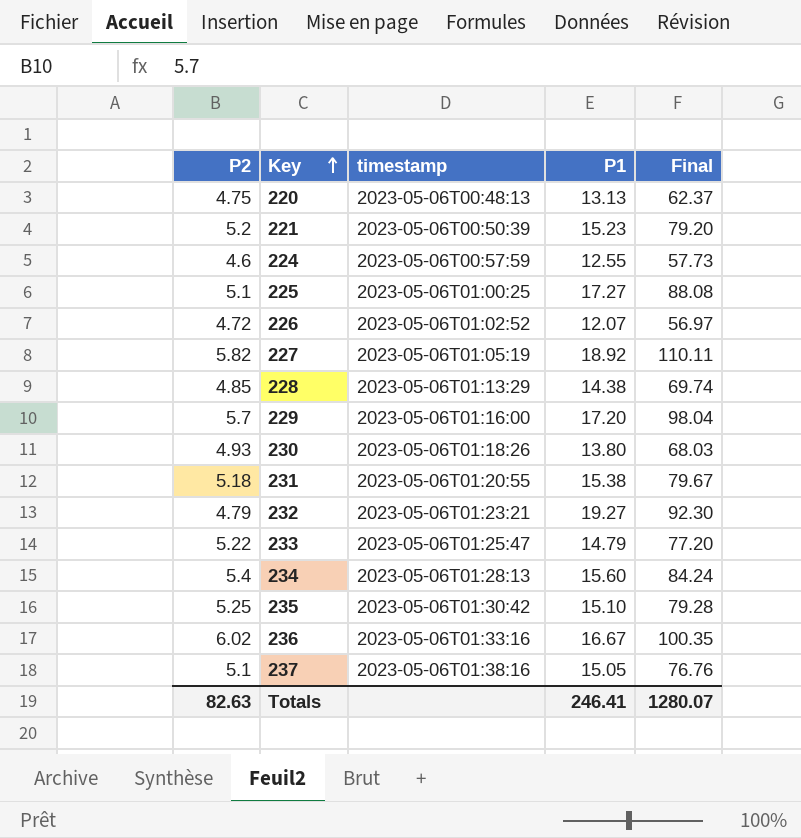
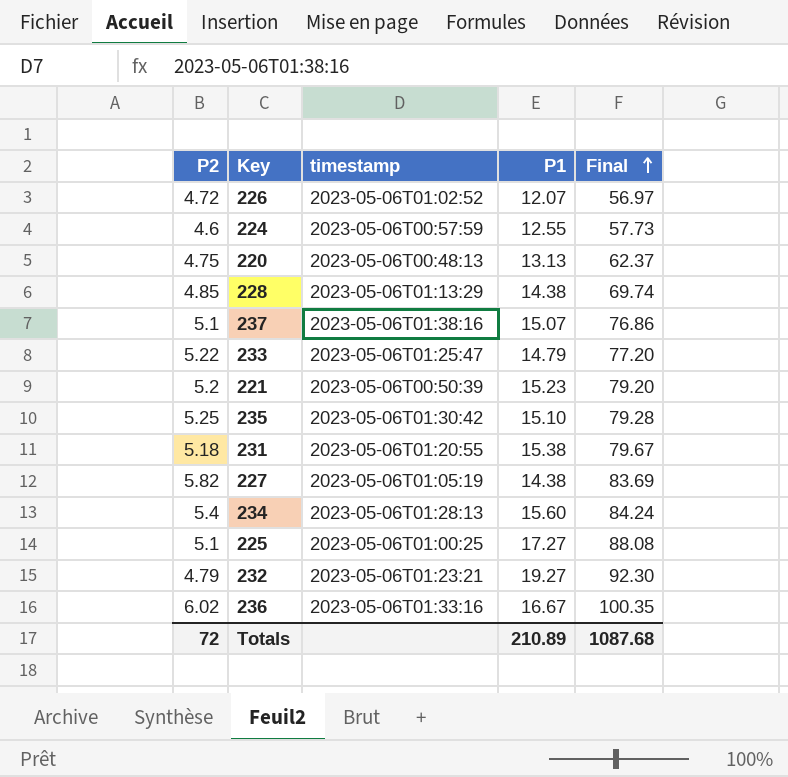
row order: Key ascending -> Final ascending
row 229: 5.7 | 2023-05-06T01:16:00 | 17.20 | 98.04 -> none
row 230: 4.93 | 2023-05-06T01:18:26 | 13.80 | 68.03 -> none
237 | P1: 15.05 -> 15.07
237 | Final: 76.76 -> 76.86
227 | P1: 18.92 -> 14.38
227 | Final: 110.11 -> 83.69
Totals | P2: 82.63 -> 72
Totals | P1: 246.41 -> 210.89
Totals | Final: 1280.07 -> 1087.68

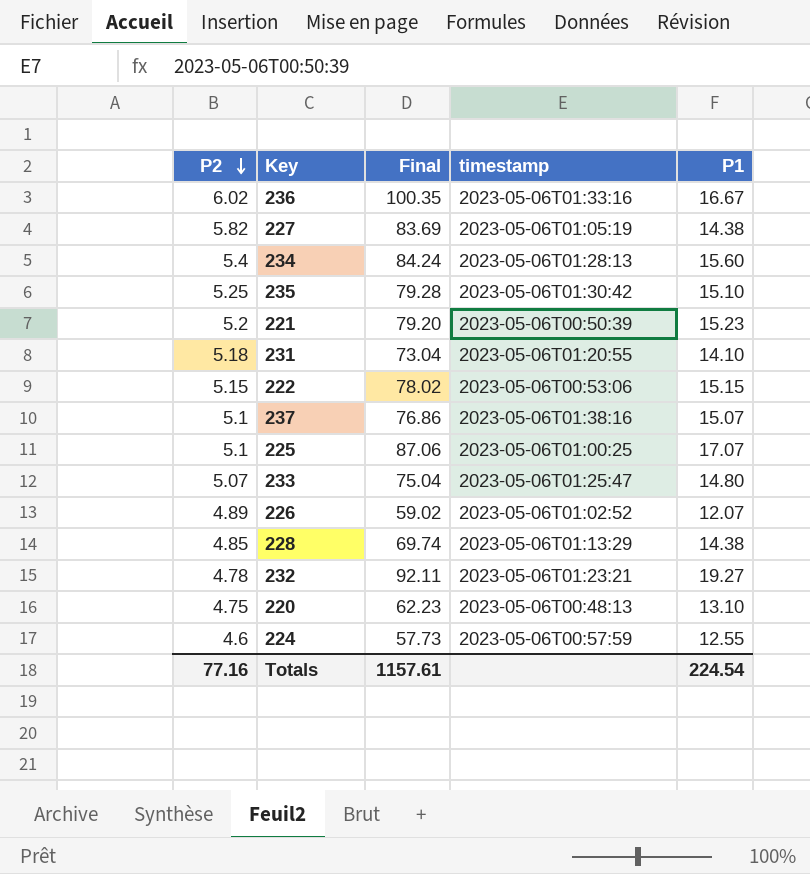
row order: Final ascending -> P2 descending
column Final | position: 5 -> 3
231 | Final: 79.67 -> 73.04
231 | P1: 15.38 -> 14.10
row 222: none -> 5.15 | 78.02 | 2023-05-06T00:53:06 | 15.15
225 | Final: 88.08 -> 87.06
225 | P1: 17.27 -> 17.07
233 | P2: 5.22 -> 5.07
233 | Final: 77.20 -> 75.04
233 | P1: 14.79 -> 14.80
226 | P2: 4.72 -> 4.89
226 | Final: 56.97 -> 59.02
232 | P2: 4.79 -> 4.78
232 | Final: 92.30 -> 92.11
220 | Final: 62.37 -> 62.23
220 | P1: 13.13 -> 13.10
Totals | P2: 72 -> 77.16
Totals | Final: 1087.68 -> 1157.61
Totals | P1: 210.89 -> 224.54

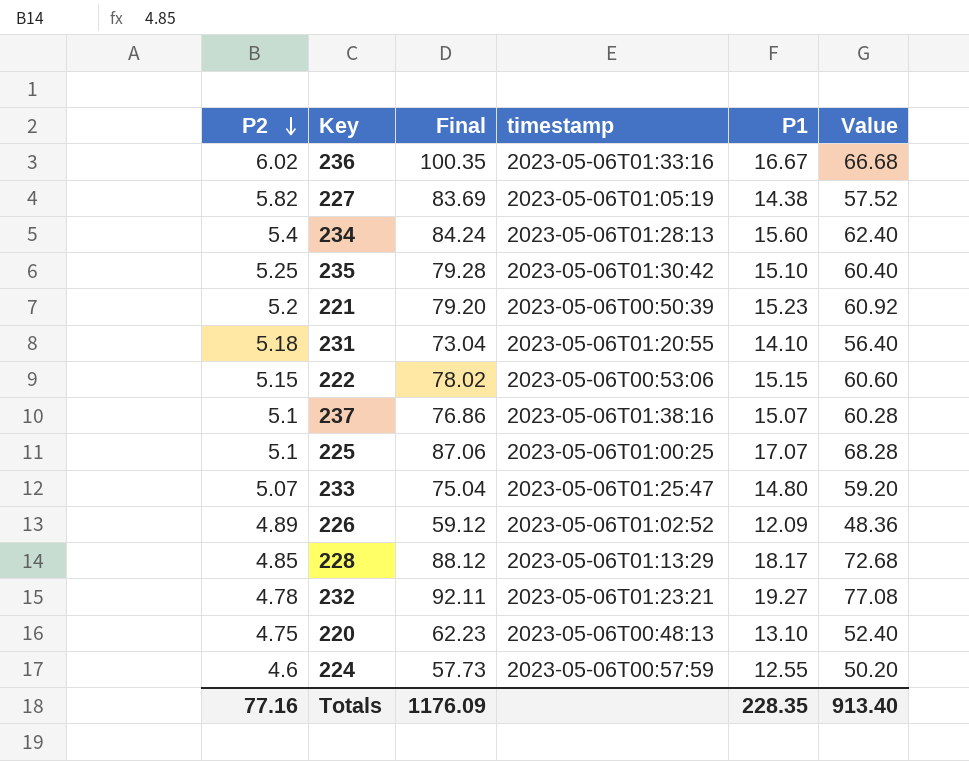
column Value | formula: none -> [P1] * 4
226 | Final: 59.02 -> 59.12
226 | P1: 12.07 -> 12.09
228 | Final: 69.74 -> 88.12
228 | P1: 14.38 -> 18.17
Totals | Final: 1157.61 -> 1176.09
Totals | P1: 224.54 -> 228.35

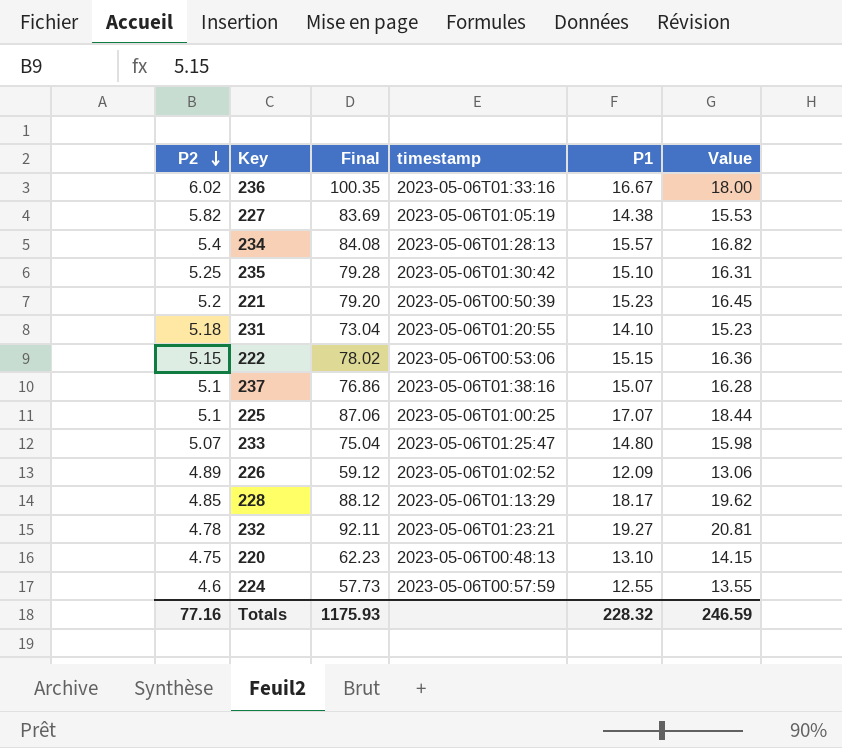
column Value | formula: [P1] * 4 -> [P1] * 1.08
234 | Final: 84.24 -> 84.08
234 | P1: 15.60 -> 15.57
Totals | Final: 1176.09 -> 1175.93
Totals | P1: 228.35 -> 228.32
Totals | Value: 913.40 -> 246.59

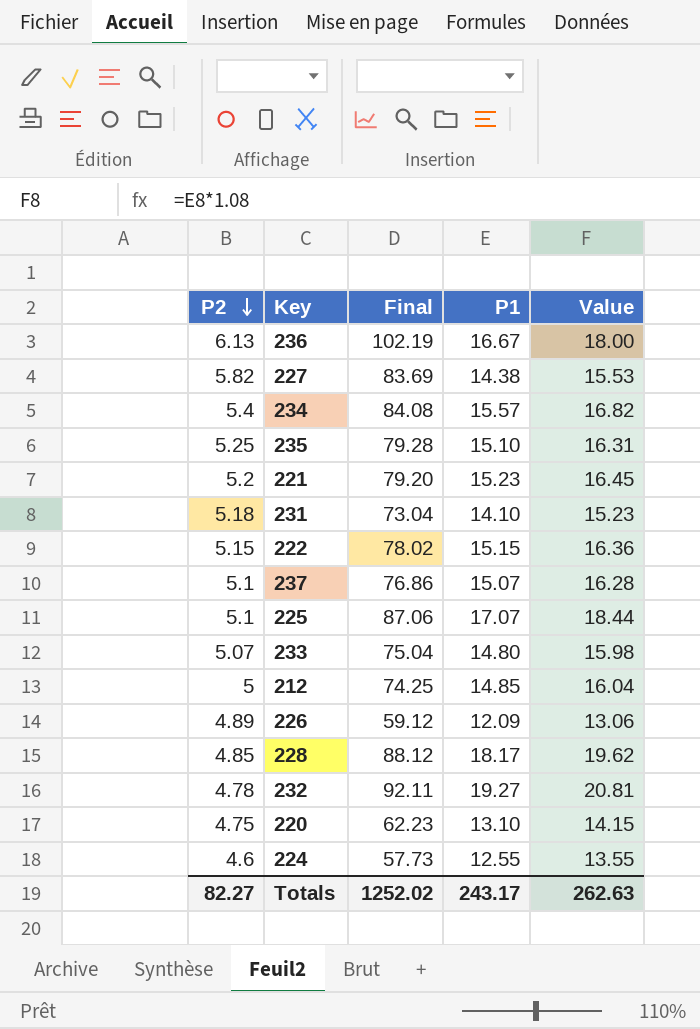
column timestamp | position: 4 -> none
236 | P2: 6.02 -> 6.13
236 | Final: 100.35 -> 102.19
row 212: none -> 5 | 74.25 | 14.85 | 16.04
Totals | P2: 77.16 -> 82.27
Totals | Final: 1175.93 -> 1252.02
Totals | P1: 228.32 -> 243.17
Totals | Value: 246.59 -> 262.63

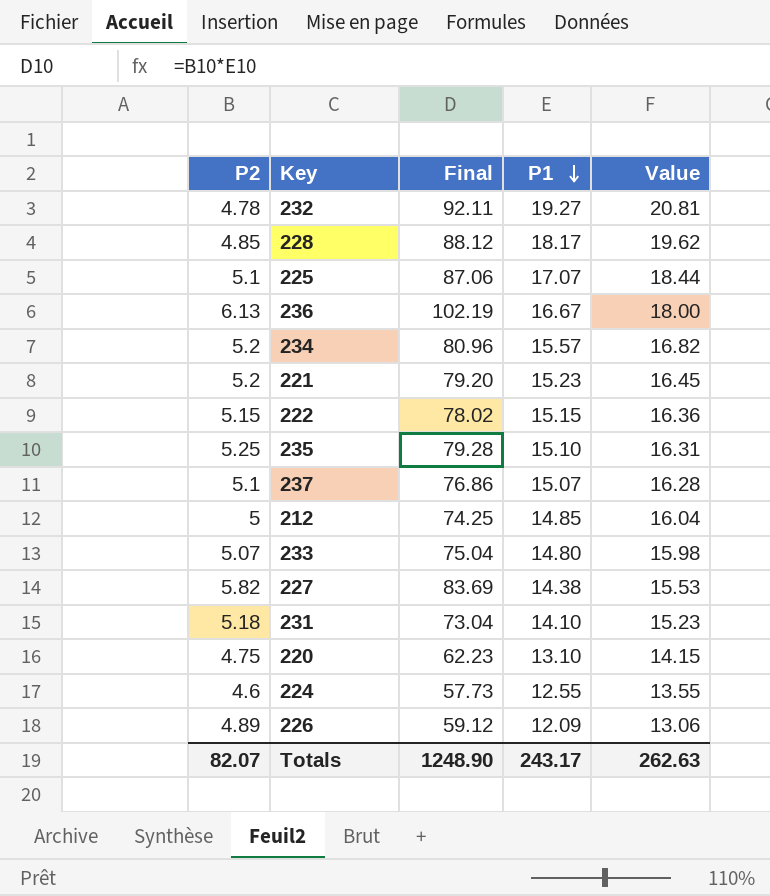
row order: P2 descending -> P1 descending
234 | P2: 5.4 -> 5.2
234 | Final: 84.08 -> 80.96
Totals | P2: 82.27 -> 82.07
Totals | Final: 1252.02 -> 1248.90

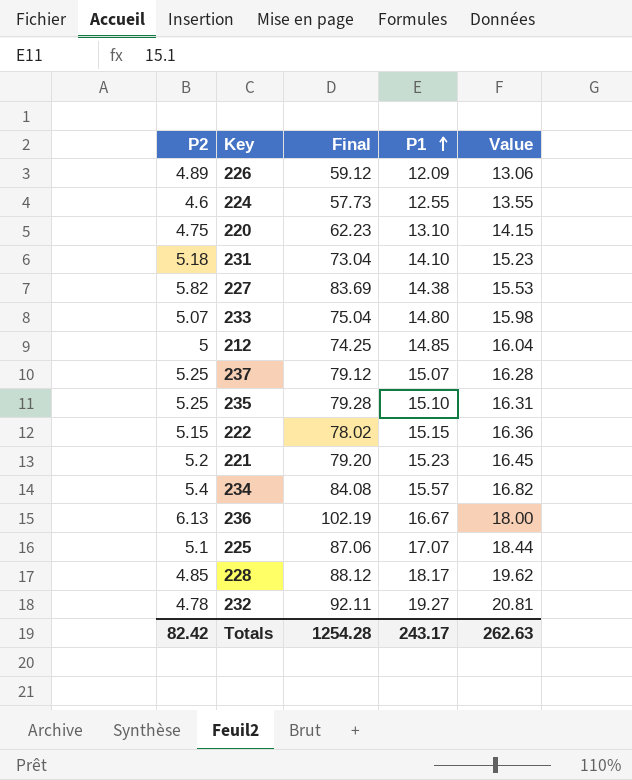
row order: P1 descending -> P1 ascending
237 | P2: 5.1 -> 5.25
237 | Final: 76.86 -> 79.12
234 | P2: 5.2 -> 5.4
234 | Final: 80.96 -> 84.08
Totals | P2: 82.07 -> 82.42
Totals | Final: 1248.90 -> 1254.28

